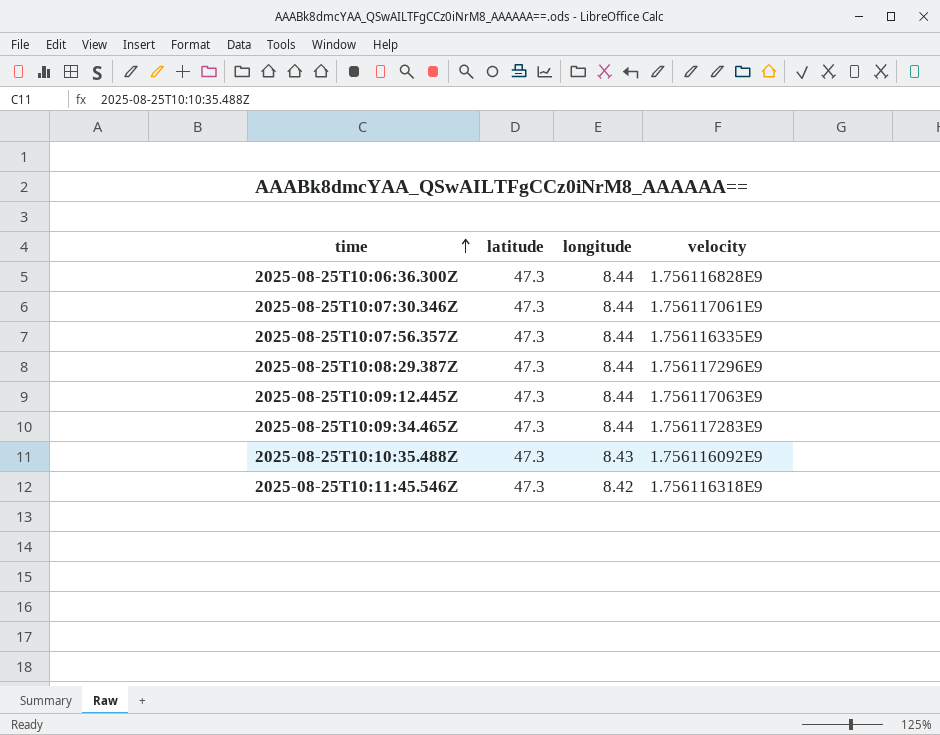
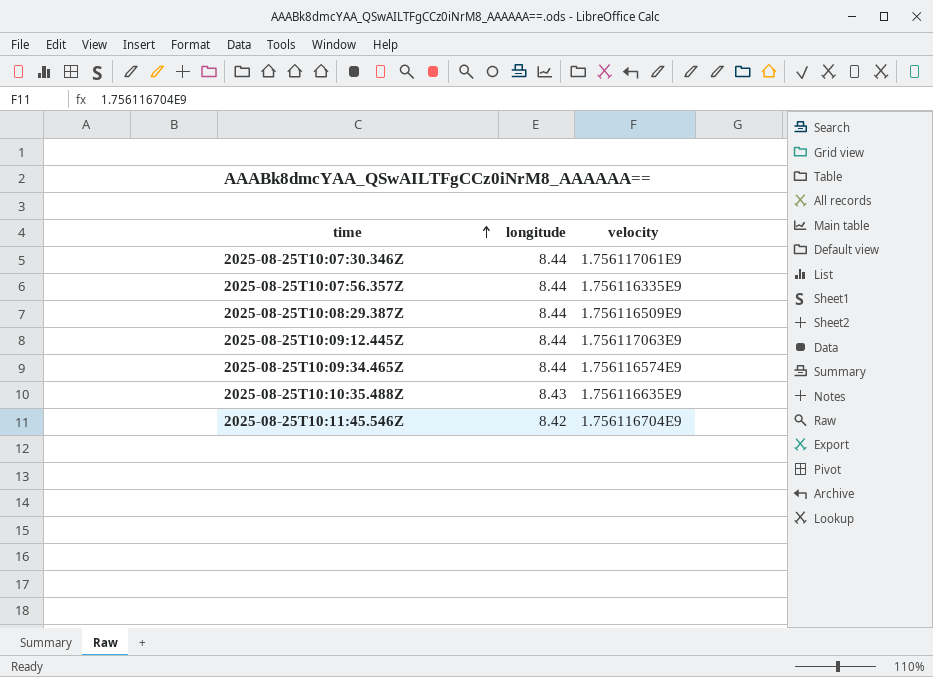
column latitude | position: 2 -> none
row 2025-08-25T10:06:36.300Z: 47.3 | 8.44 | 1.756116828E9 -> none
2025-08-25T10:08:29.387Z | velocity: 1.756117296E9 -> 1.756116509E9
2025-08-25T10:09:34.465Z | velocity: 1.756117283E9 -> 1.756116574E9
2025-08-25T10:10:35.488Z | velocity: 1.756116092E9 -> 1.756116635E9
2025-08-25T10:11:45.546Z | velocity: 1.756116318E9 -> 1.756116704E9

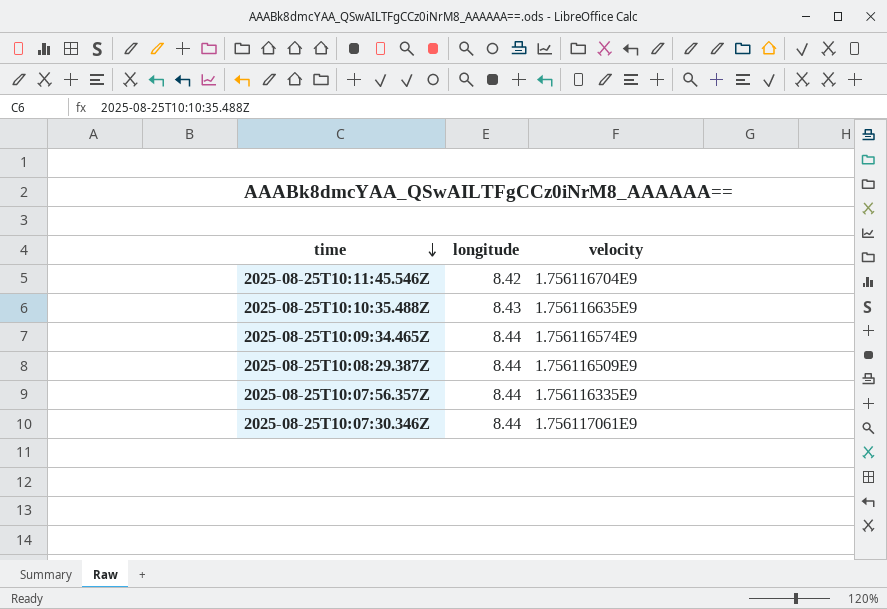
row order: time ascending -> time descending
row 2025-08-25T10:09:12.445Z: 8.44 | 1.756117063E9 -> none

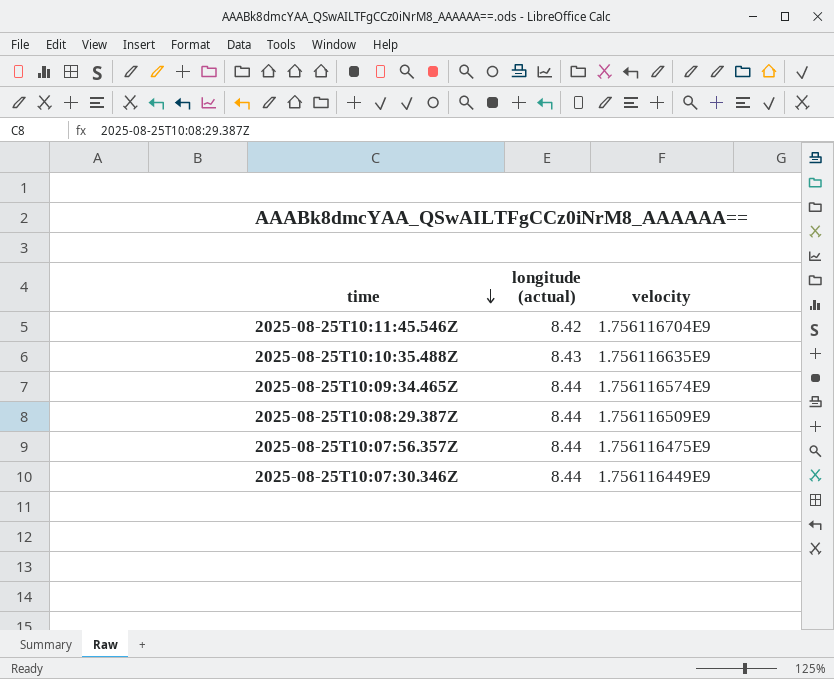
column name: longitude -> longitude (actual)
2025-08-25T10:07:56.357Z | velocity: 1.756116335E9 -> 1.756116475E9
2025-08-25T10:07:30.346Z | velocity: 1.756117061E9 -> 1.756116449E9

